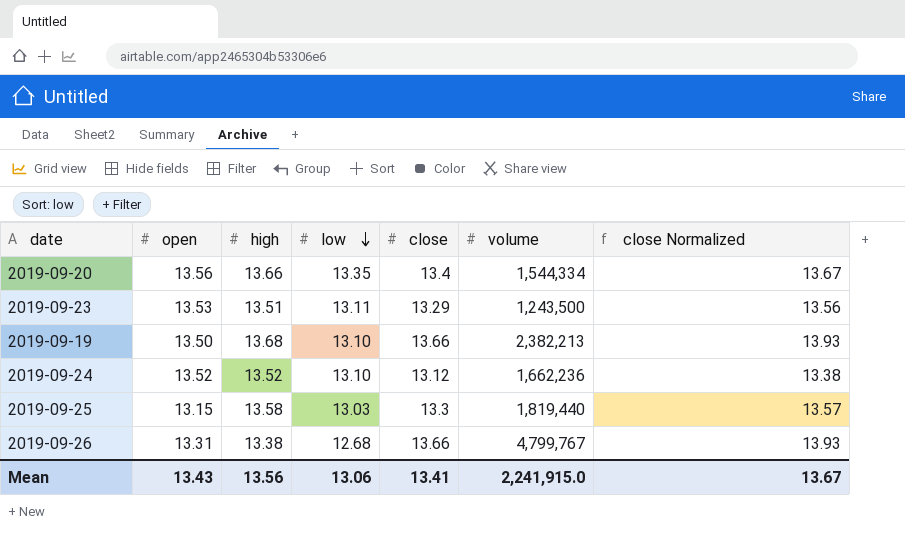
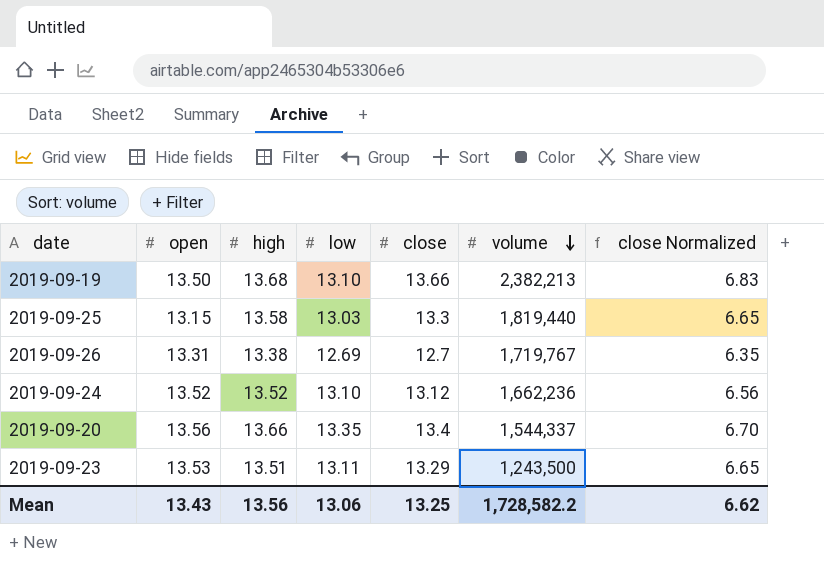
row order: low descending -> volume descending
column close Normalized | formula: [close] * 1.02 -> [close] * 0.5
2019-09-26 | low: 12.68 -> 12.69
2019-09-26 | close: 13.66 -> 12.7
2019-09-26 | volume: 4,799,767 -> 1,719,767
2019-09-20 | volume: 1,544,334 -> 1,544,337
Mean | close: 13.41 -> 13.25
Mean | volume: 2,241,915.0 -> 1,728,582.2
Mean | close Normalized: 13.67 -> 6.62

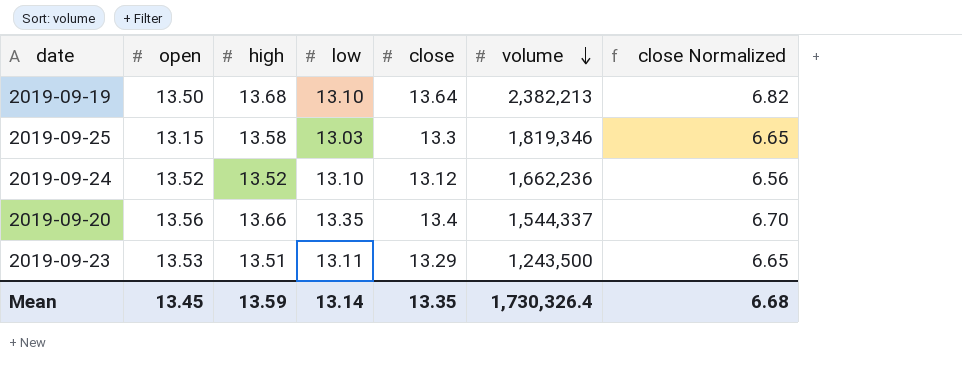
row 2019-09-26: 13.31 | 13.38 | 12.69 | 12.7 | 1,719,767 | 6.35 -> none
2019-09-19 | close: 13.66 -> 13.64
2019-09-19 | close Normalized: 6.83 -> 6.82
2019-09-25 | volume: 1,819,440 -> 1,819,346
Mean | open: 13.43 -> 13.45
Mean | high: 13.56 -> 13.59
Mean | low: 13.06 -> 13.14
Mean | close: 13.25 -> 13.35
Mean | volume: 1,728,582.2 -> 1,730,326.4
Mean | close Normalized: 6.62 -> 6.68

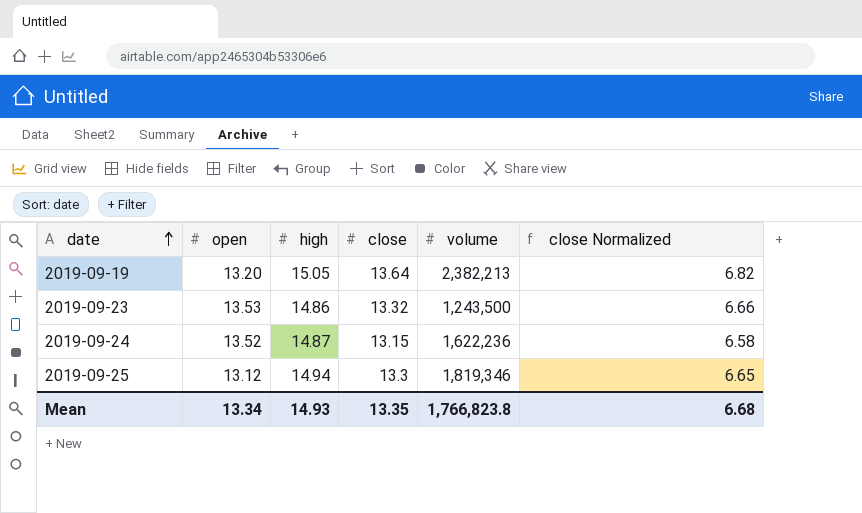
row order: volume descending -> date ascending
column low | position: 4 -> none
row 2019-09-20: 13.56 | 13.66 | 13.35 | 13.4 | 1,544,337 | 6.70 -> none
2019-09-19 | open: 13.50 -> 13.20
2019-09-19 | high: 13.68 -> 15.05
2019-09-23 | high: 13.51 -> 14.86
2019-09-23 | close: 13.29 -> 13.32
2019-09-23 | close Normalized: 6.65 -> 6.66
2019-09-24 | high: 13.52 -> 14.87
2019-09-24 | close: 13.12 -> 13.15
2019-09-24 | volume: 1,662,236 -> 1,622,236
2019-09-24 | close Normalized: 6.56 -> 6.58
2019-09-25 | open: 13.15 -> 13.12
2019-09-25 | high: 13.58 -> 14.94
Mean | open: 13.45 -> 13.34
Mean | high: 13.59 -> 14.93
Mean | volume: 1,730,326.4 -> 1,766,823.8

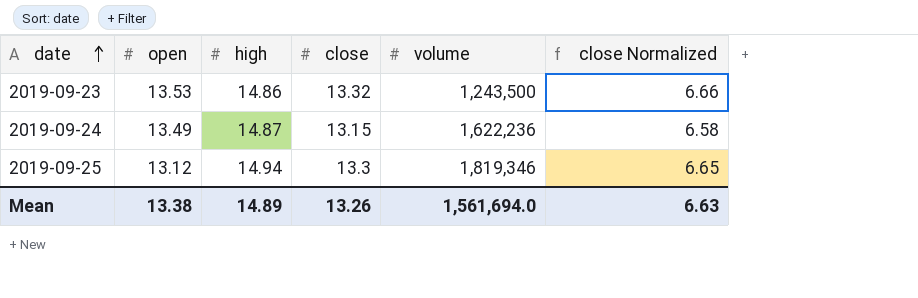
row 2019-09-19: 13.20 | 15.05 | 13.64 | 2,382,213 | 6.82 -> none
2019-09-24 | open: 13.52 -> 13.49
Mean | open: 13.34 -> 13.38
Mean | high: 14.93 -> 14.89
Mean | close: 13.35 -> 13.26
Mean | volume: 1,766,823.8 -> 1,561,694.0
Mean | close Normalized: 6.68 -> 6.63

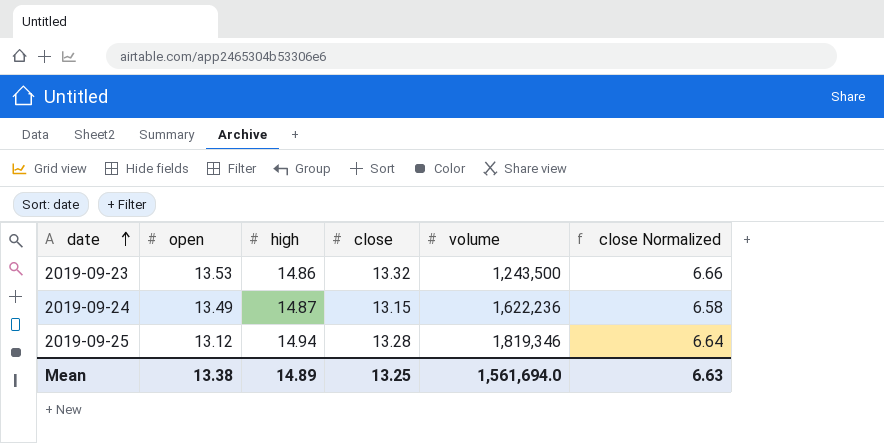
2019-09-25 | close: 13.3 -> 13.28
2019-09-25 | close Normalized: 6.65 -> 6.64
Mean | close: 13.26 -> 13.25

